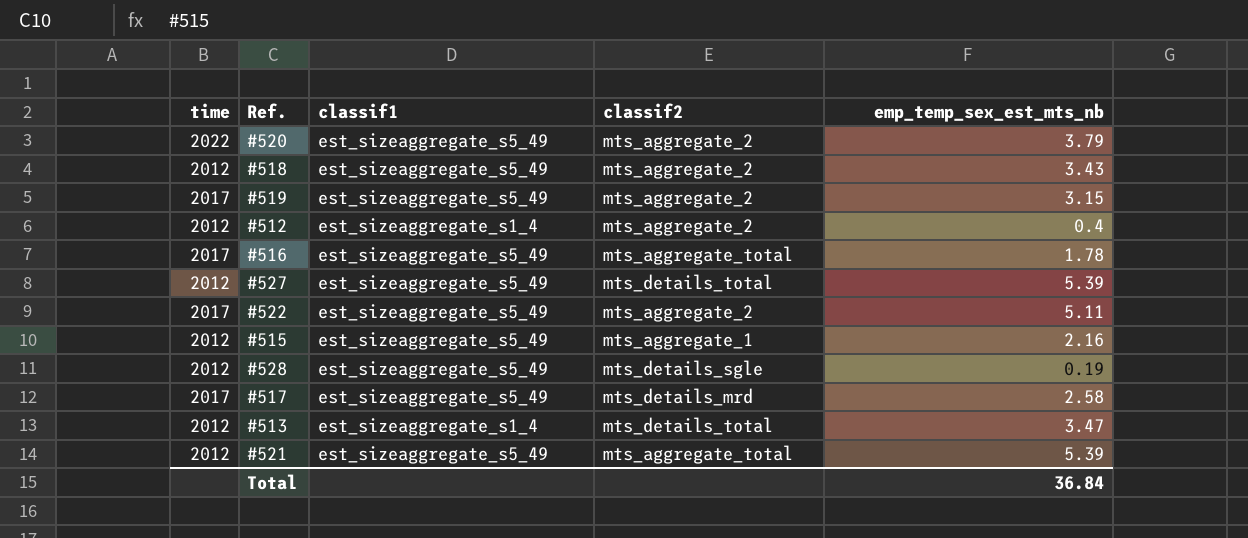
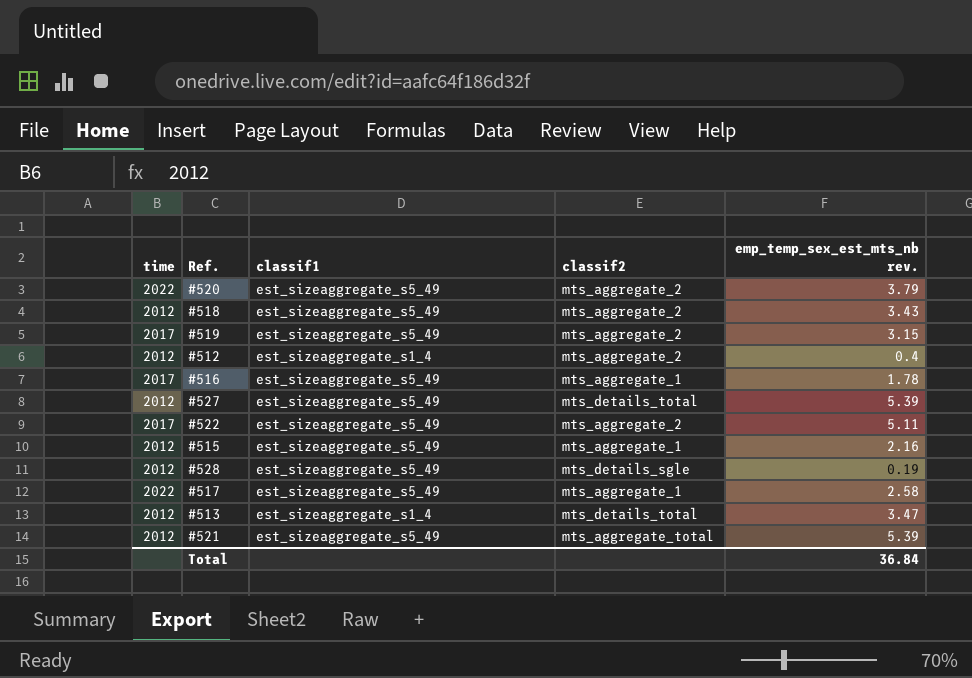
column name: emp_temp_sex_est_mts_nb -> emp_temp_sex_est_mts_nb rev.
#516 | classif2: mts_aggregate_total -> mts_aggregate_1
#517 | time: 2017 -> 2022
#517 | classif2: mts_details_mrd -> mts_aggregate_1

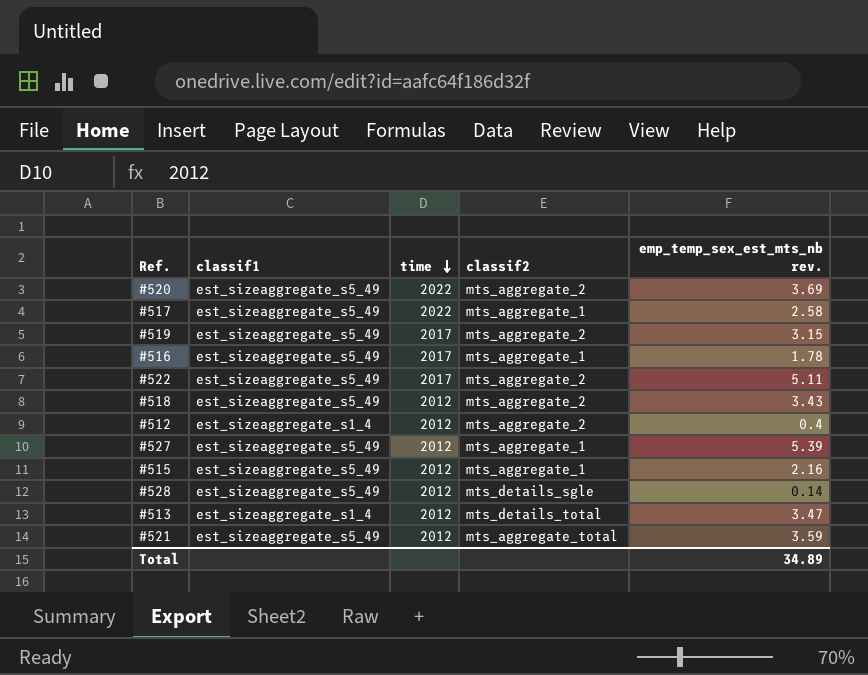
row order: none -> time descending
column time | position: 1 -> 3
#520 | emp_temp_sex_est_mts_nb rev.: 3.79 -> 3.69
#527 | classif2: mts_details_total -> mts_aggregate_1
#528 | emp_temp_sex_est_mts_nb rev.: 0.19 -> 0.14
#521 | emp_temp_sex_est_mts_nb rev.: 5.39 -> 3.59
Total | emp_temp_sex_est_mts_nb rev.: 36.84 -> 34.89

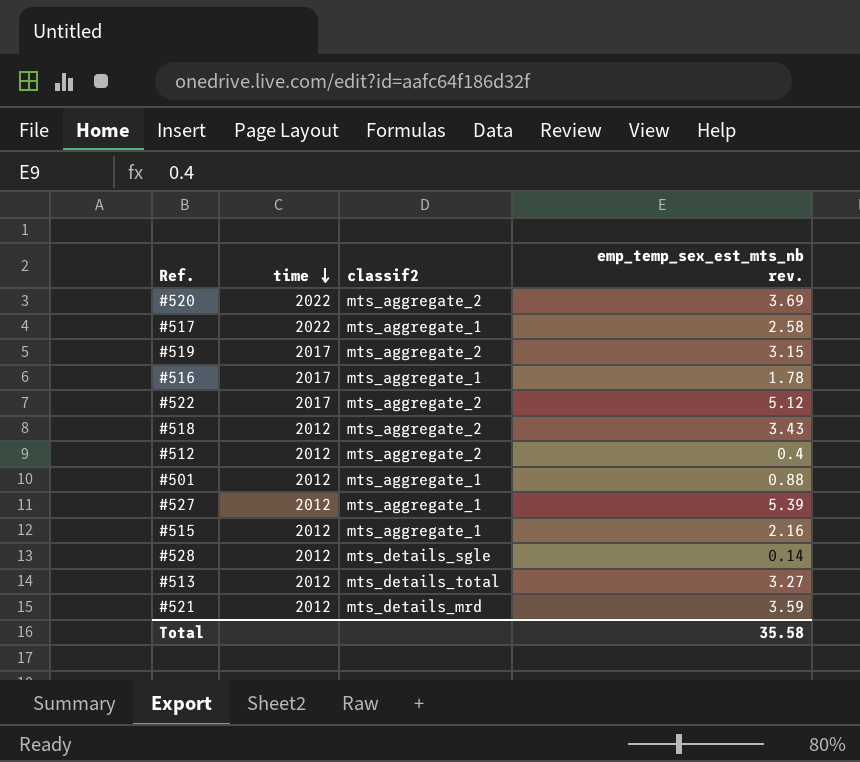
column classif1 | position: 2 -> none
#522 | emp_temp_sex_est_mts_nb rev.: 5.11 -> 5.12
row #501: none -> 2012 | mts_aggregate_1 | 0.88
#513 | emp_temp_sex_est_mts_nb rev.: 3.47 -> 3.27
#521 | classif2: mts_aggregate_total -> mts_details_mrd
Total | emp_temp_sex_est_mts_nb rev.: 34.89 -> 35.58

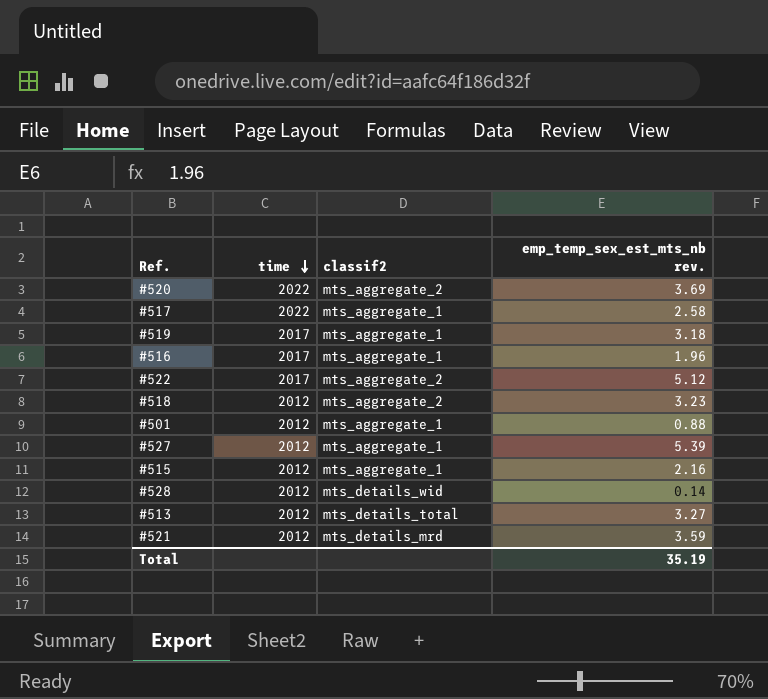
row #512: 2012 | mts_aggregate_2 | 0.4 -> none
#519 | classif2: mts_aggregate_2 -> mts_aggregate_1
#519 | emp_temp_sex_est_mts_nb rev.: 3.15 -> 3.18
#516 | emp_temp_sex_est_mts_nb rev.: 1.78 -> 1.96
#518 | emp_temp_sex_est_mts_nb rev.: 3.43 -> 3.23
#528 | classif2: mts_details_sgle -> mts_details_wid
Total | emp_temp_sex_est_mts_nb rev.: 35.58 -> 35.19

